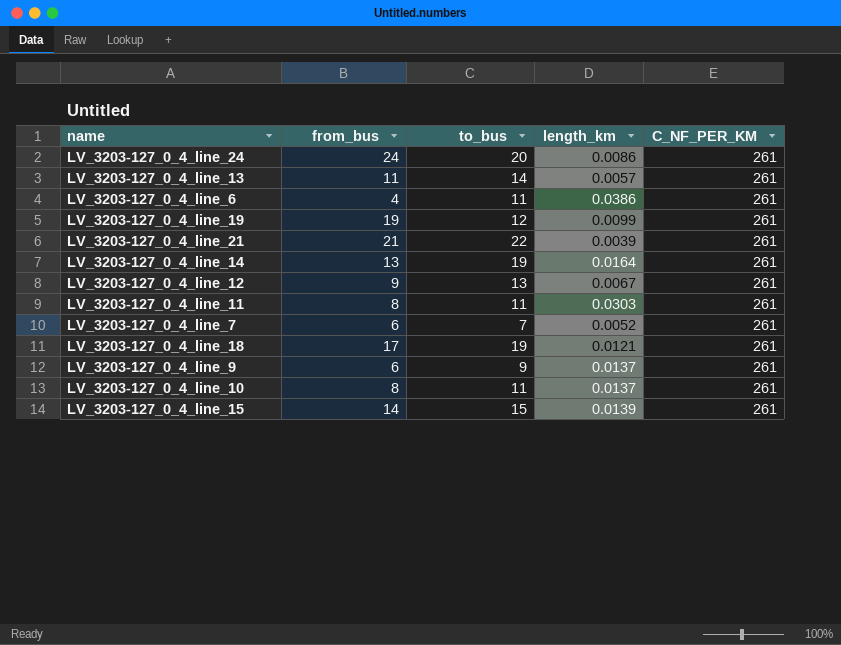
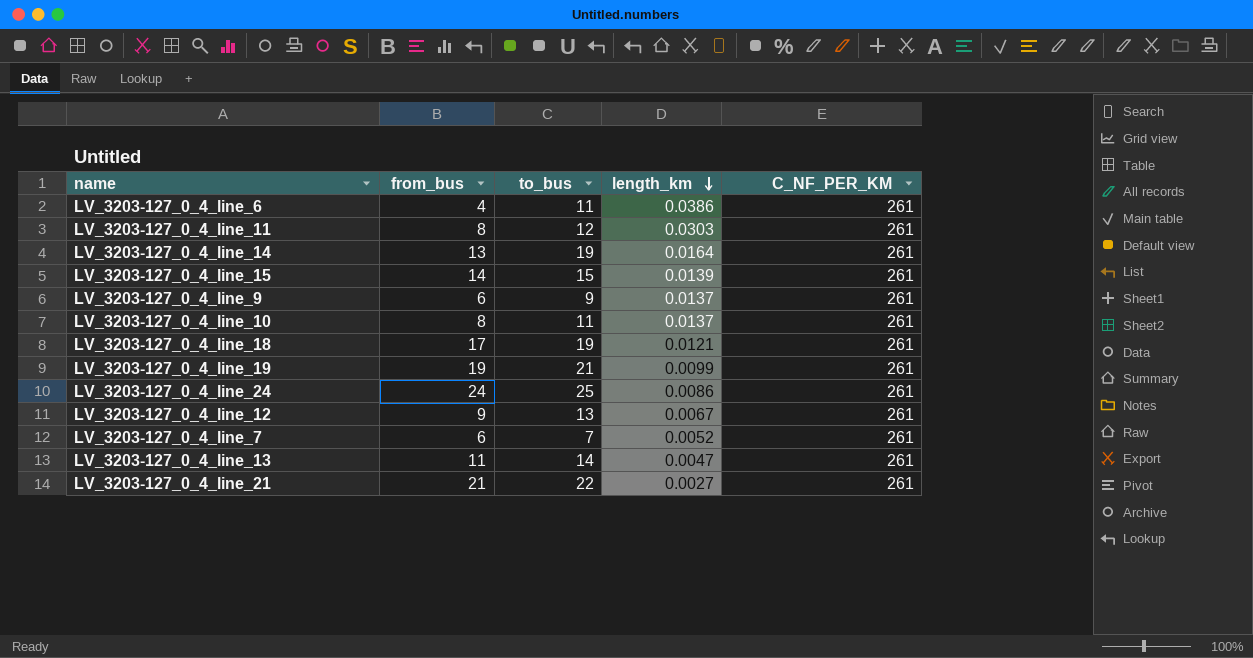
row order: none -> length_km descending
LV_3203-127_0_4_line_11 | to_bus: 11 -> 12
LV_3203-127_0_4_line_19 | to_bus: 12 -> 21
LV_3203-127_0_4_line_24 | to_bus: 20 -> 25
LV_3203-127_0_4_line_13 | length_km: 0.0057 -> 0.0047
LV_3203-127_0_4_line_21 | length_km: 0.0039 -> 0.0027

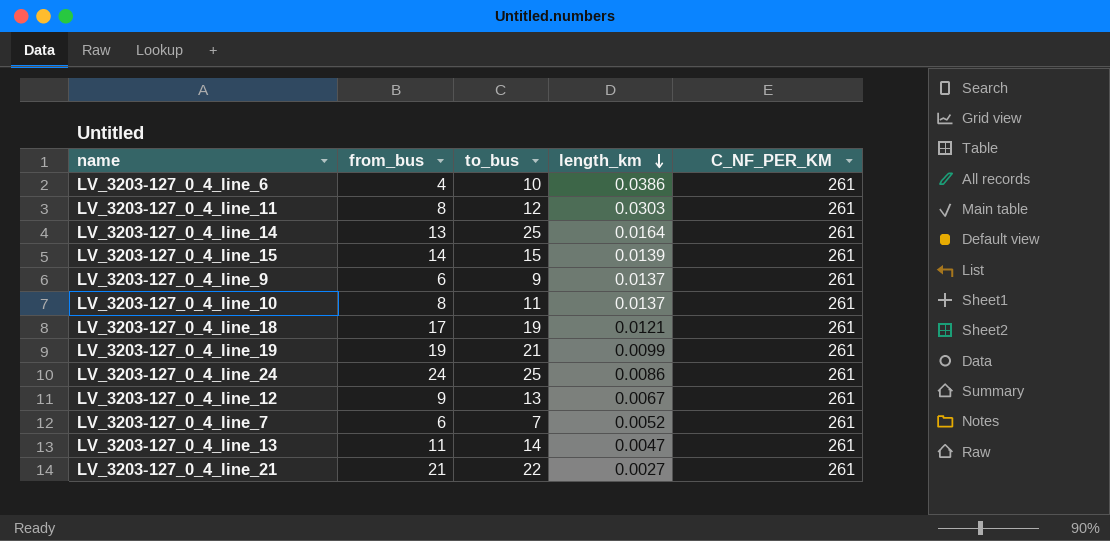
LV_3203-127_0_4_line_6 | to_bus: 11 -> 10
LV_3203-127_0_4_line_14 | to_bus: 19 -> 25

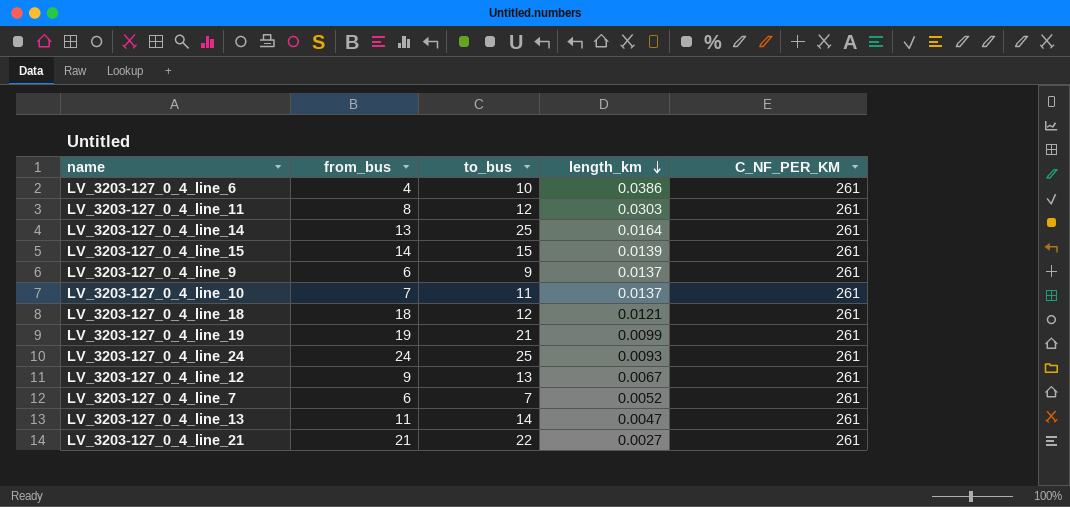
LV_3203-127_0_4_line_10 | from_bus: 8 -> 7
LV_3203-127_0_4_line_18 | from_bus: 17 -> 18
LV_3203-127_0_4_line_18 | to_bus: 19 -> 12
LV_3203-127_0_4_line_24 | length_km: 0.0086 -> 0.0093

